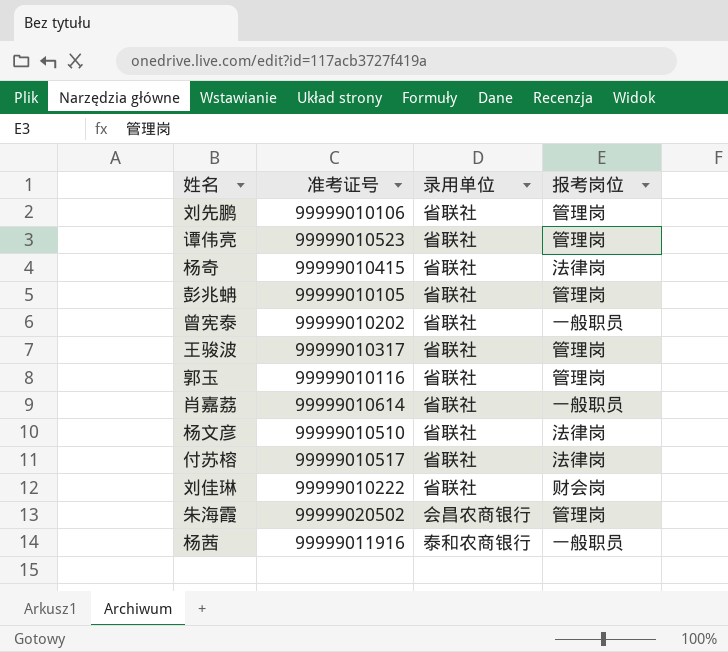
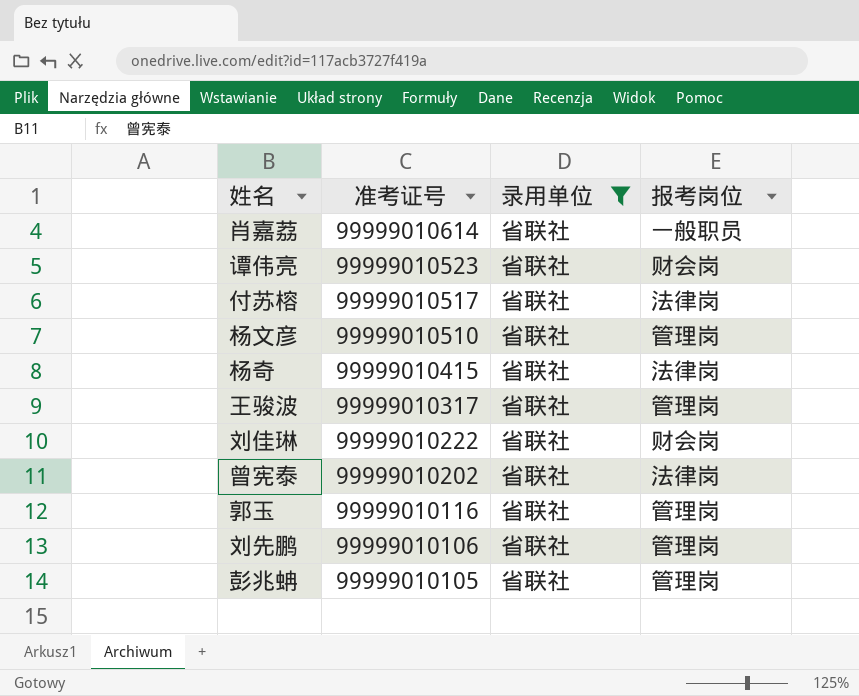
filter: none -> 录用单位 = 省联社
row order: none -> 准考证号 descending
谭伟亮 | 报考岗位: 管理岗 -> 财会岗
杨文彦 | 报考岗位: 法律岗 -> 管理岗
曾宪泰 | 报考岗位: 一般职员 -> 法律岗

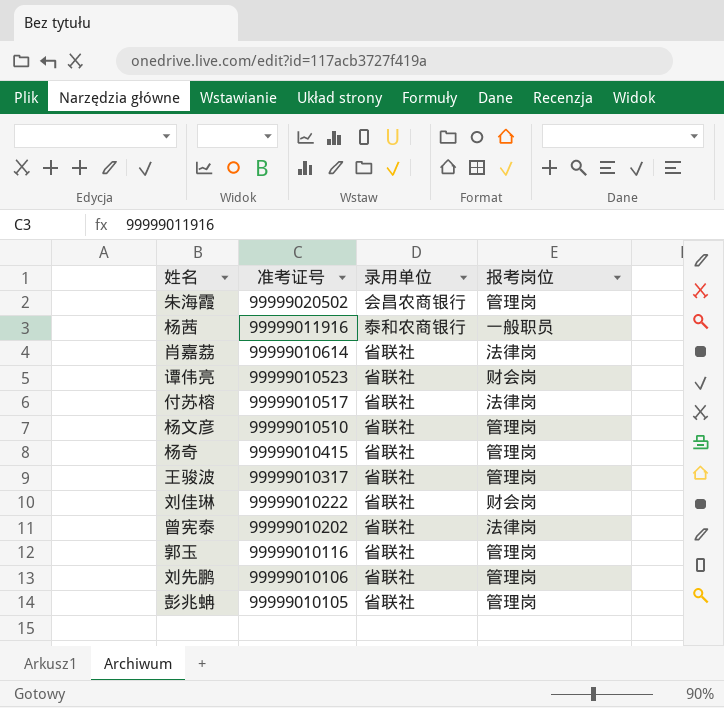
filter: 录用单位 = 省联社 -> none
肖嘉荔 | 报考岗位: 一般职员 -> 法律岗
杨奇 | 报考岗位: 法律岗 -> 管理岗

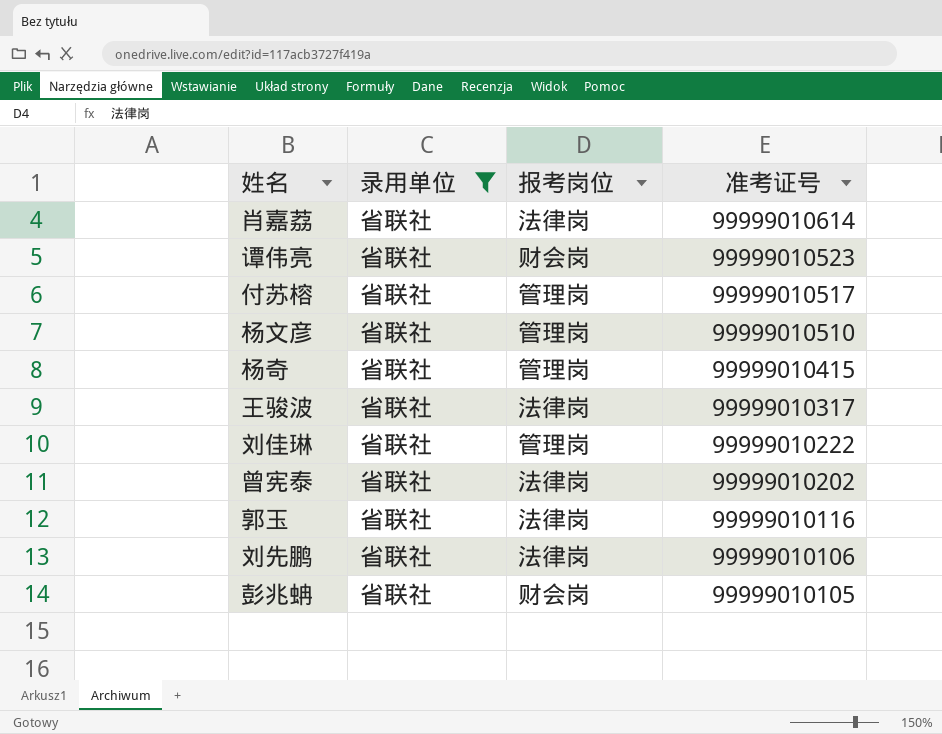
filter: none -> 录用单位 = 省联社
column 准考证号 | position: 2 -> 4
付苏榕 | 报考岗位: 法律岗 -> 管理岗
王骏波 | 报考岗位: 管理岗 -> 法律岗
刘佳琳 | 报考岗位: 财会岗 -> 管理岗
郭玉 | 报考岗位: 管理岗 -> 法律岗
刘先鹏 | 报考岗位: 管理岗 -> 法律岗
彭兆蚺 | 报考岗位: 管理岗 -> 财会岗

